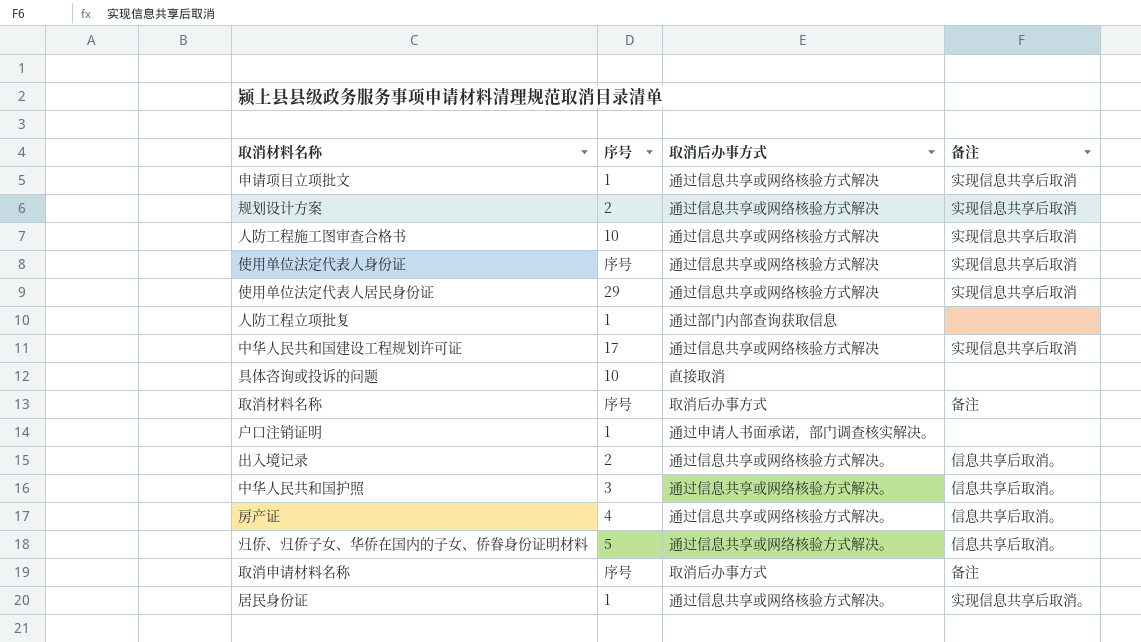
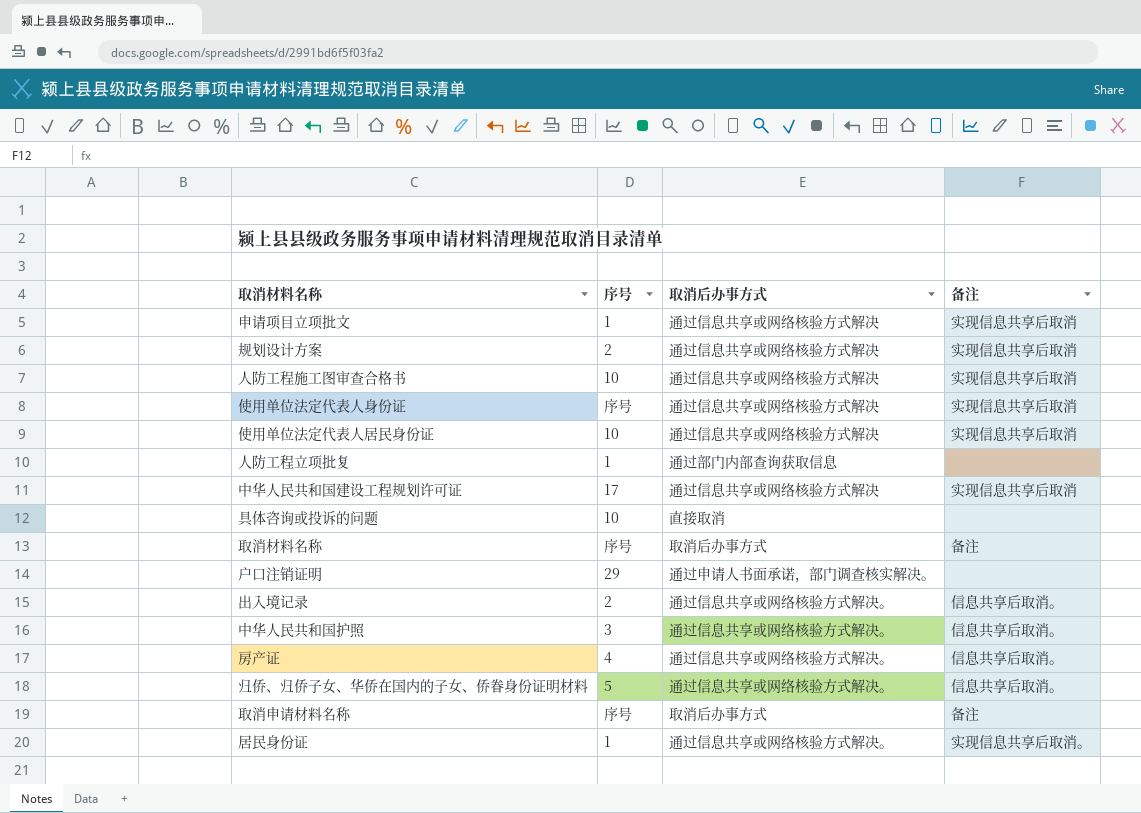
使用单位法定代表人居民身份证 | 序号: 29 -> 10
户口注销证明 | 序号: 1 -> 29

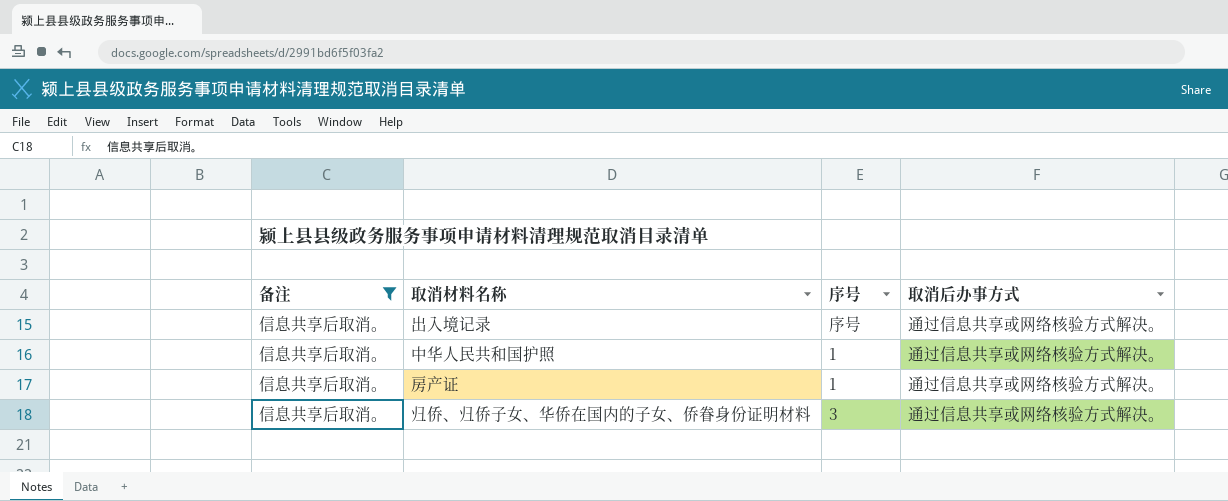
filter: none -> 备注 = 信息共享后取消。
column 备注 | position: 4 -> 1
出入境记录 | 序号: 2 -> 序号
中华人民共和国护照 | 序号: 3 -> 1
房产证 | 序号: 4 -> 1
归侨、归侨子女、华侨在国内的子女、侨眷身份证明材料 | 序号: 5 -> 3

